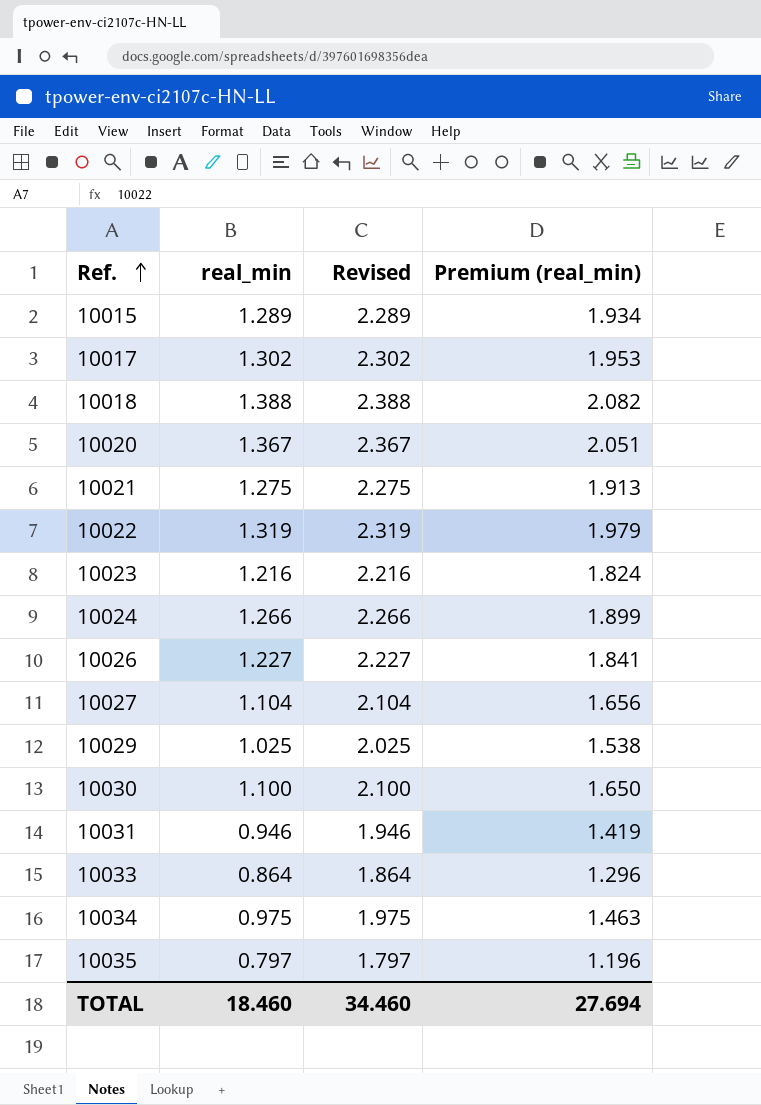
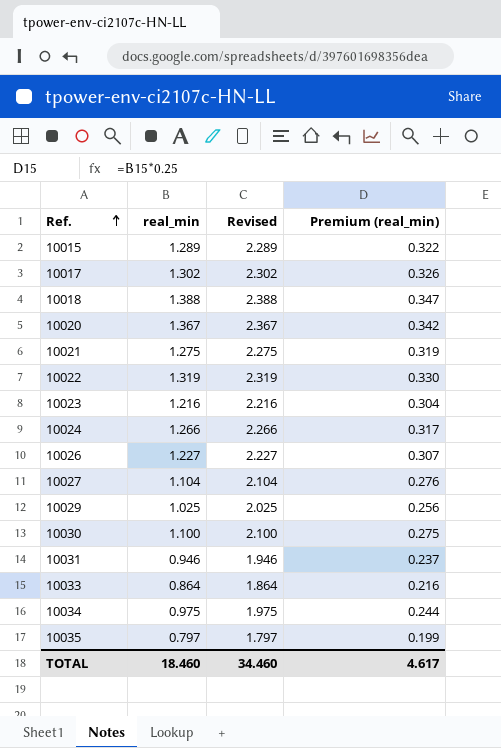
column Premium (real_min) | formula: [real_min] * 1.5 -> [real_min] * 0.25
TOTAL | Premium (real_min): 27.694 -> 4.617

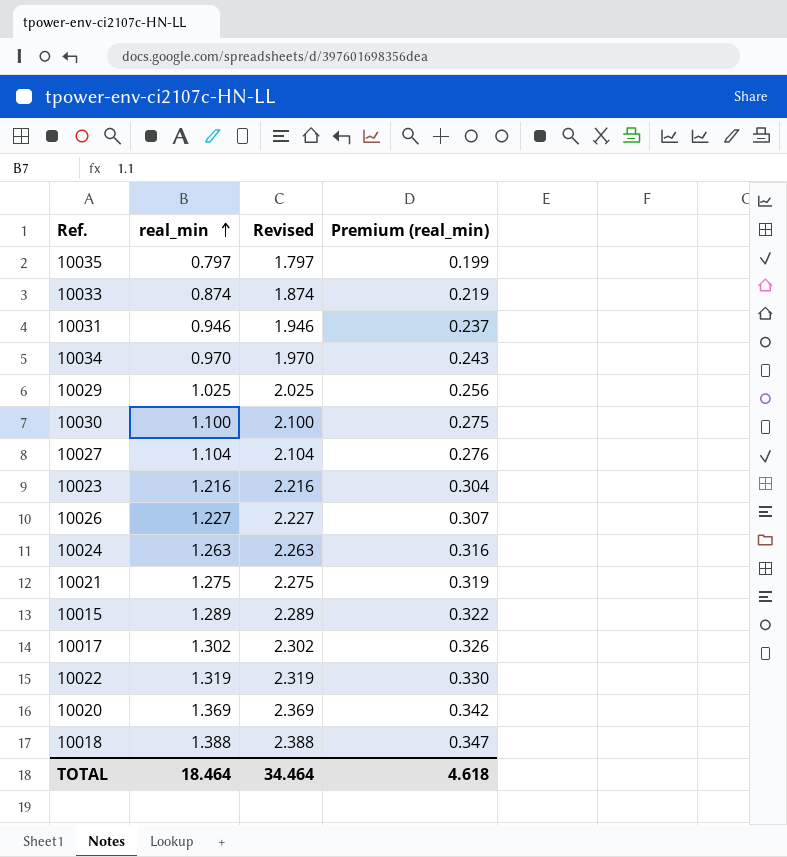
row order: Ref. ascending -> real_min ascending
10033 | real_min: 0.864 -> 0.874
10033 | Revised: 1.864 -> 1.874
10033 | Premium (real_min): 0.216 -> 0.219
10034 | real_min: 0.975 -> 0.970
10034 | Revised: 1.975 -> 1.970
10034 | Premium (real_min): 0.244 -> 0.243
10024 | real_min: 1.266 -> 1.263
10024 | Revised: 2.266 -> 2.263
10024 | Premium (real_min): 0.317 -> 0.316
10020 | real_min: 1.367 -> 1.369
10020 | Revised: 2.367 -> 2.369
TOTAL | real_min: 18.460 -> 18.464
TOTAL | Revised: 34.460 -> 34.464
TOTAL | Premium (real_min): 4.617 -> 4.618

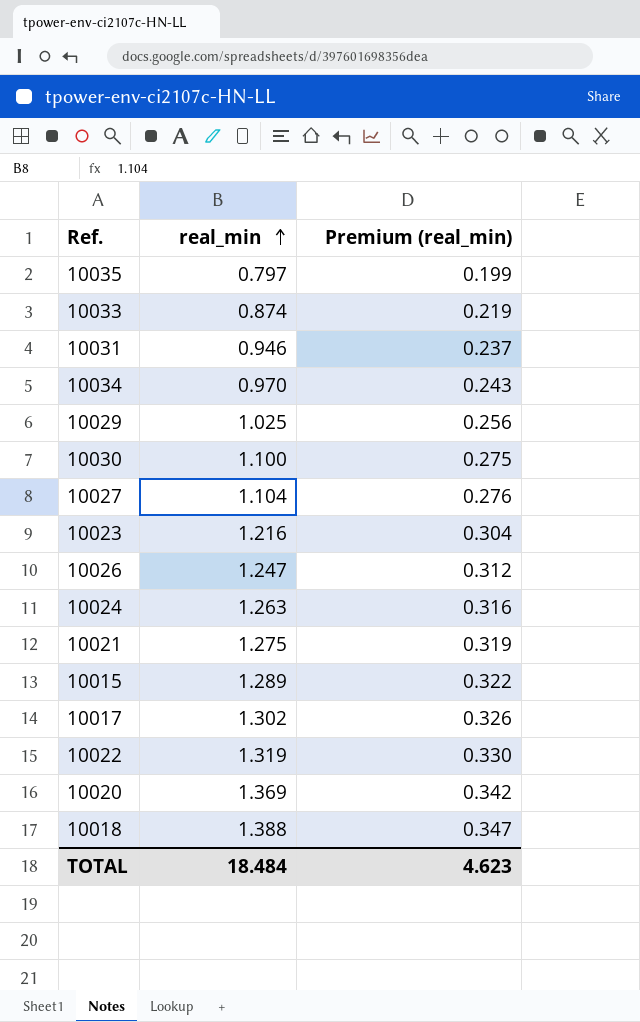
column Revised | formula: [real_min] + 1 -> none
10026 | real_min: 1.227 -> 1.247
10026 | Premium (real_min): 0.307 -> 0.312
TOTAL | real_min: 18.464 -> 18.484
TOTAL | Premium (real_min): 4.618 -> 4.623

